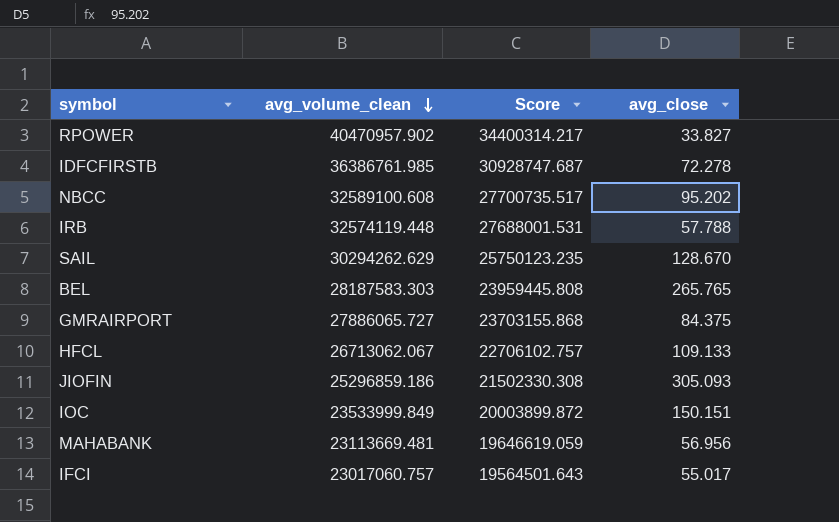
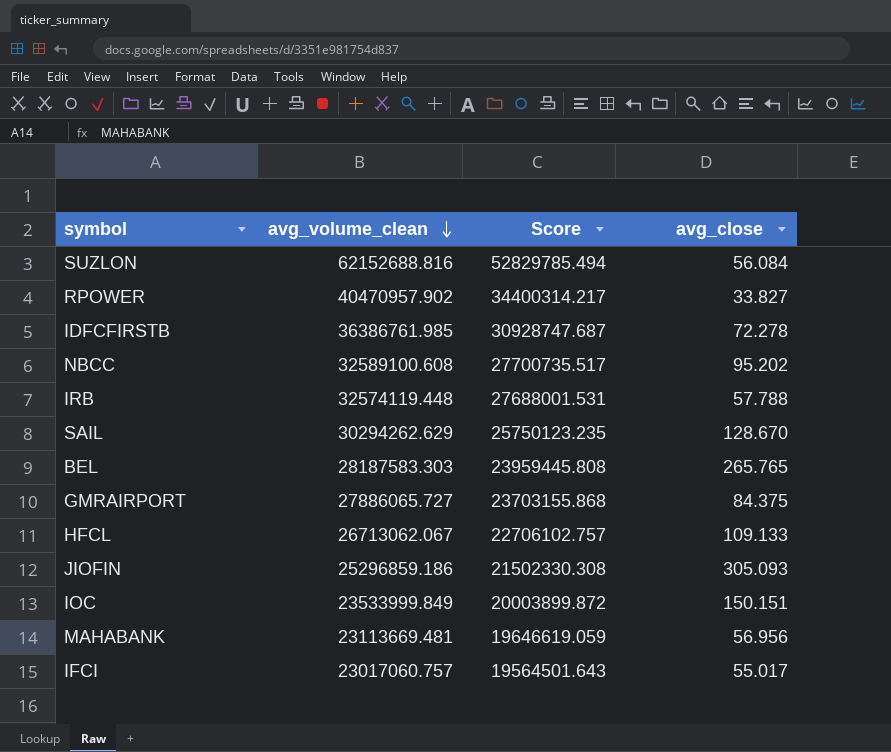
row SUZLON: none -> 62152688.816 | 52829785.494 | 56.084

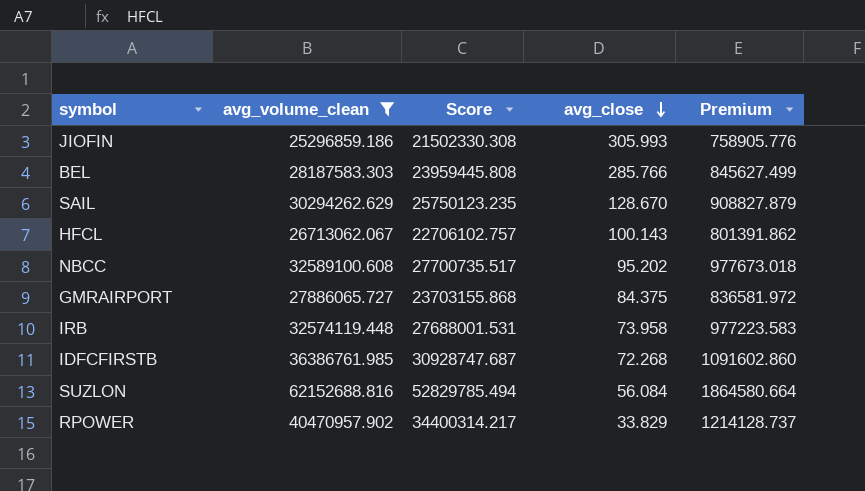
filter: none -> avg_volume_clean >= 25296859.186
row order: avg_volume_clean descending -> avg_close descending
column Premium | formula: none -> [avg_volume_clean] * 0.03
JIOFIN | avg_close: 305.093 -> 305.993
BEL | avg_close: 265.765 -> 285.766
HFCL | avg_close: 109.133 -> 100.143
IRB | avg_close: 57.788 -> 73.958
IDFCFIRSTB | avg_close: 72.278 -> 72.268
RPOWER | avg_close: 33.827 -> 33.829

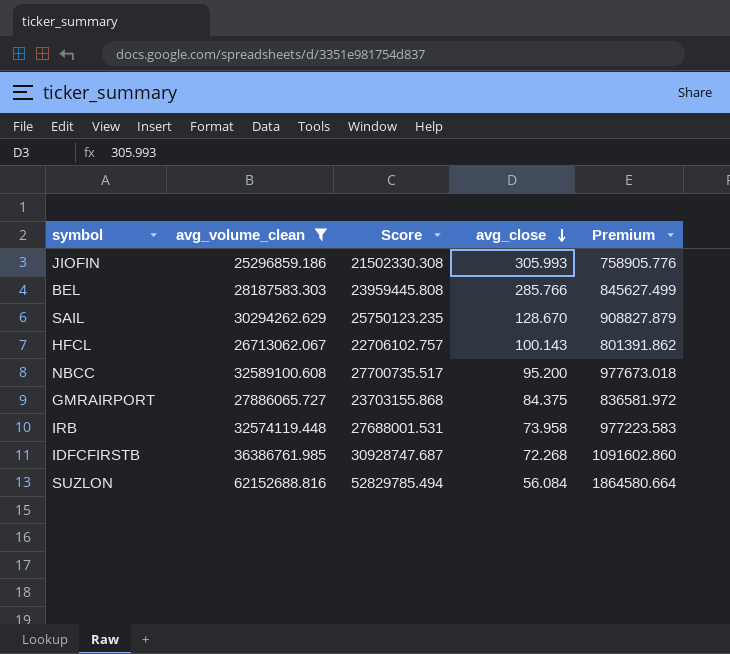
row RPOWER: 40470957.902 | 34400314.217 | 33.829 | 1214128.737 -> none
NBCC | avg_close: 95.202 -> 95.200

